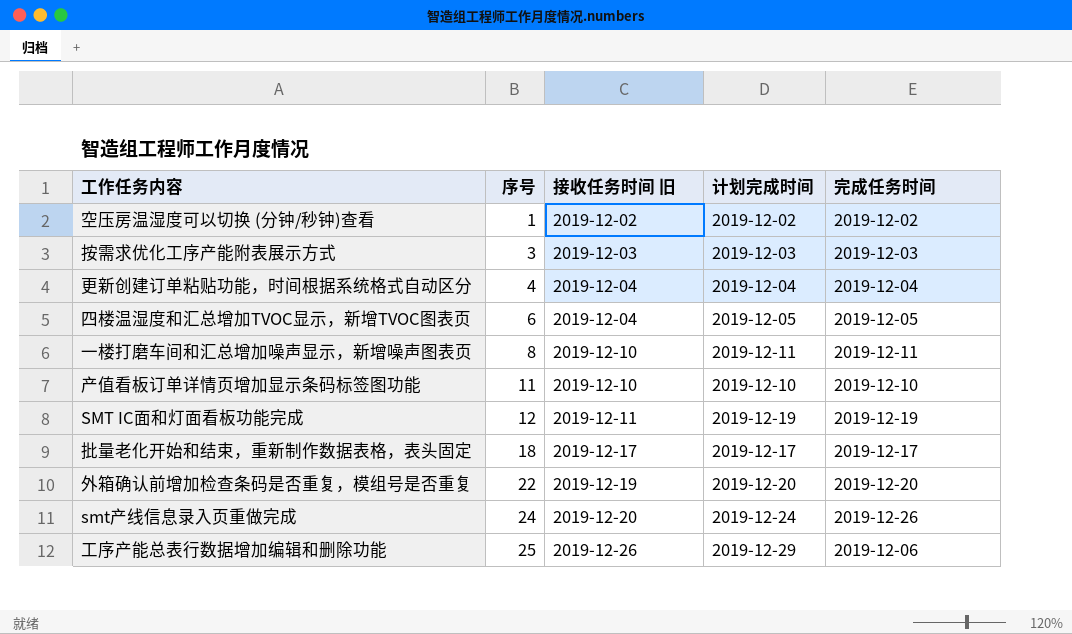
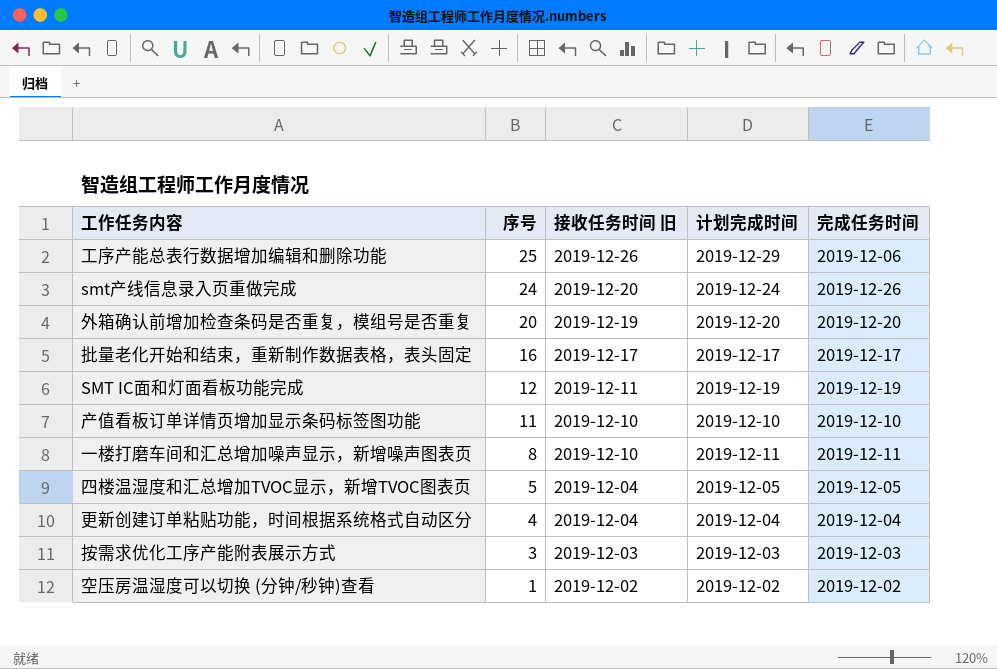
row order: 序号 ascending -> 序号 descending
外箱确认前增加检查条码是否重复，模组号是否重复 | 序号: 22 -> 20
批量老化开始和结束，重新制作数据表格，表头固定 | 序号: 18 -> 16
四楼温湿度和汇总增加TVOC显示，新增TVOC图表页 | 序号: 6 -> 5

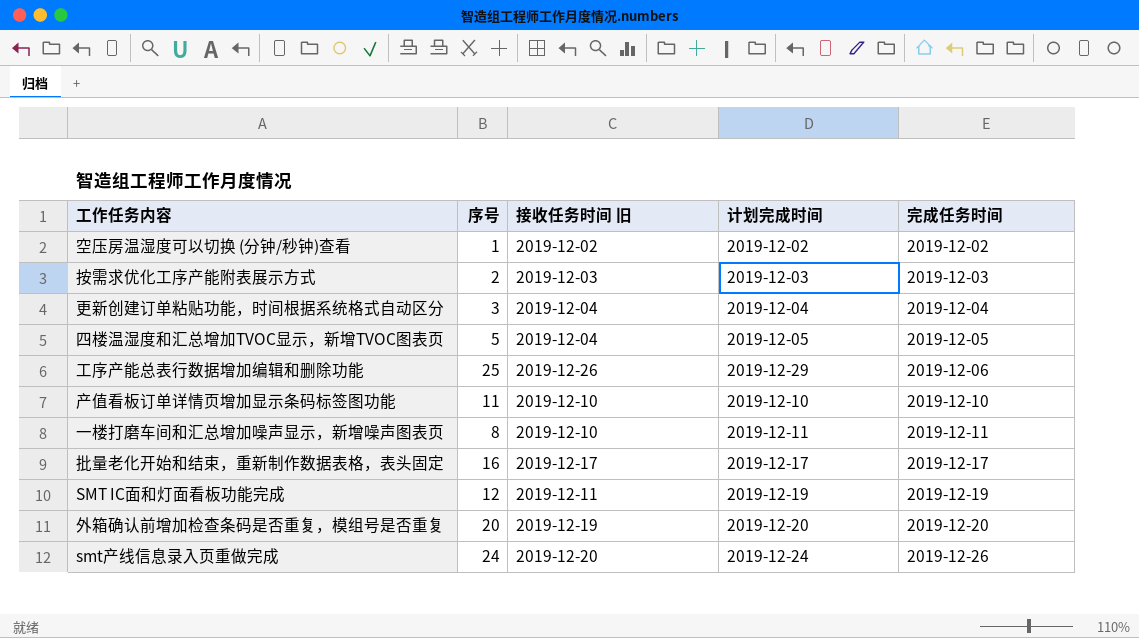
row order: 序号 descending -> 完成任务时间 ascending
按需求优化工序产能附表展示方式 | 序号: 3 -> 2
更新创建订单粘贴功能，时间根据系统格式自动区分 | 序号: 4 -> 3

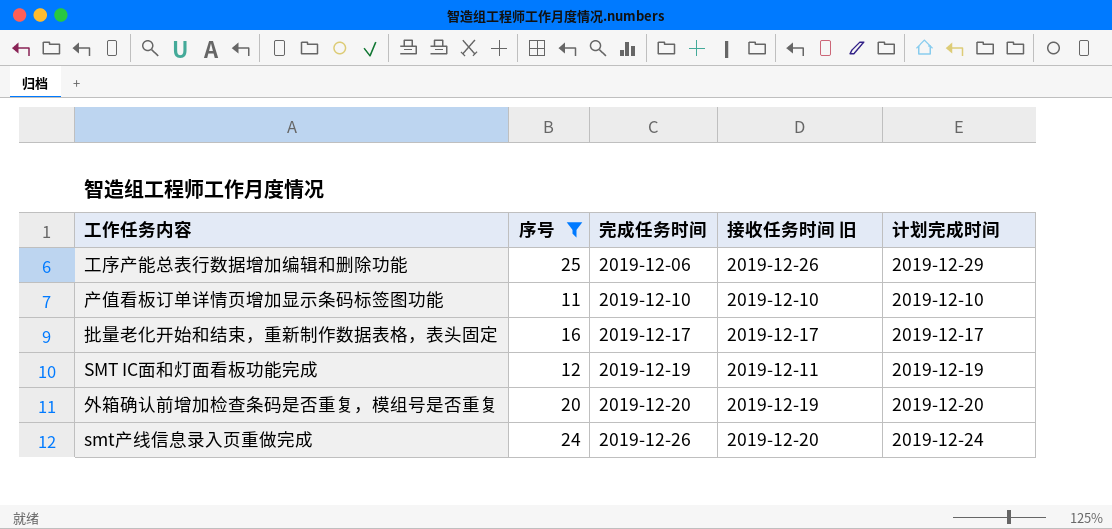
filter: none -> 序号 >= 11
column 完成任务时间 | position: 5 -> 3

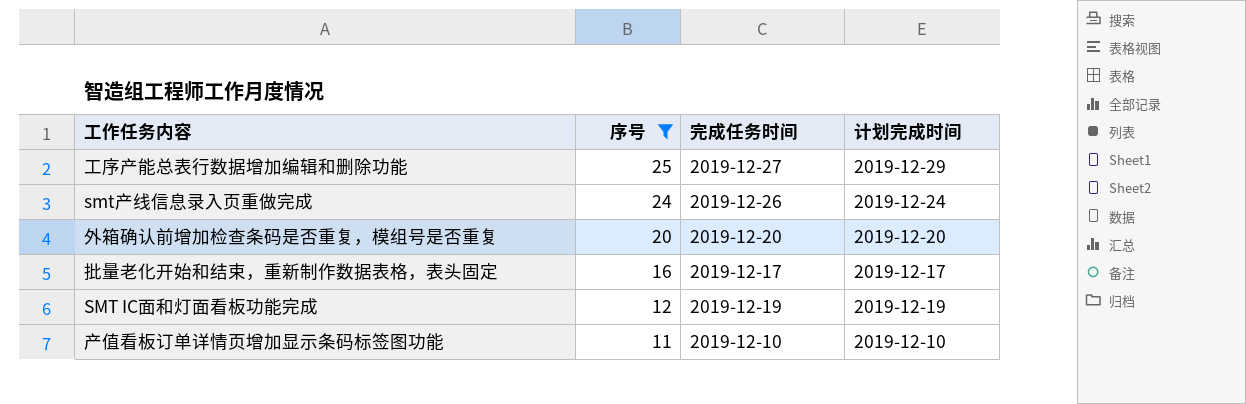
row order: 完成任务时间 ascending -> 序号 descending
column 接收任务时间 旧 | position: 4 -> none
工序产能总表行数据增加编辑和删除功能 | 完成任务时间: 2019-12-06 -> 2019-12-27

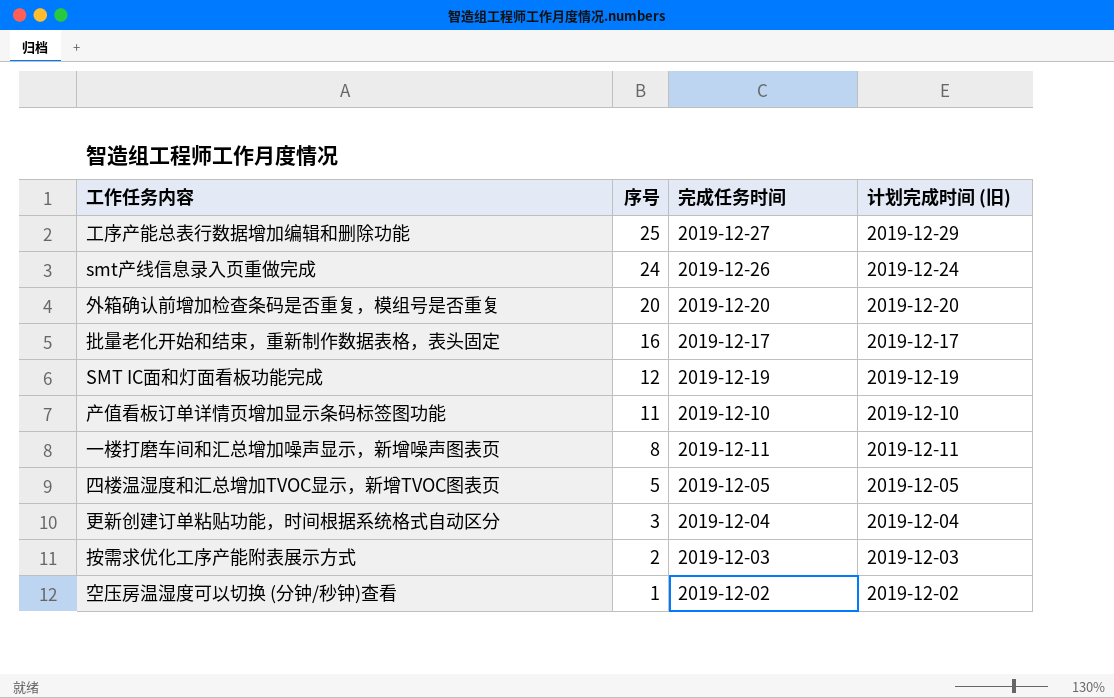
filter: 序号 >= 11 -> none
column name: 计划完成时间 -> 计划完成时间 (旧)

